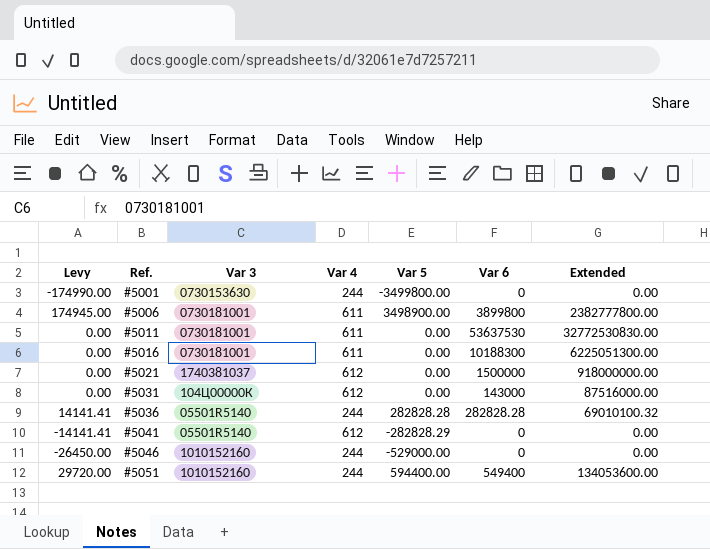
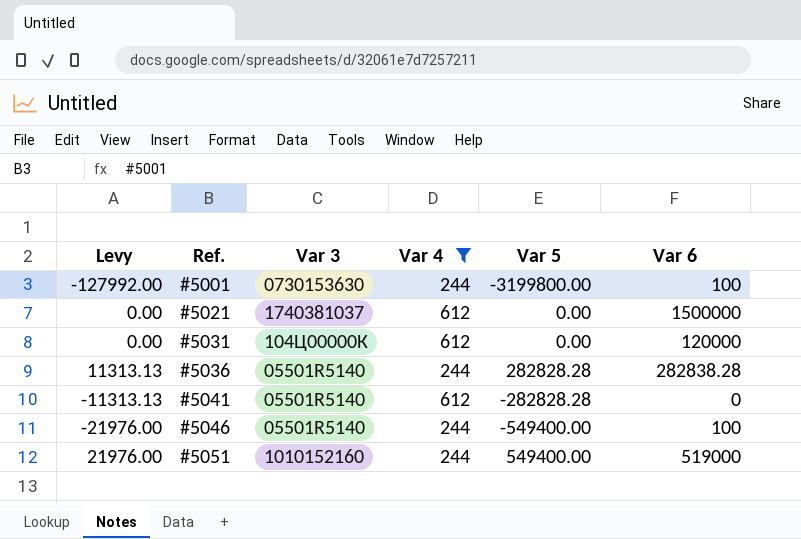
filter: none -> Var 4 != 611
column Extended | formula: [Var 4] * [Var 6] -> none
column Levy | formula: [Var 5] * 0.05 -> [Var 5] * 0.04
#5001 | Var 5: -3499800.00 -> -3199800.00
#5001 | Var 6: 0 -> 100
#5031 | Var 6: 143000 -> 120000
#5036 | Var 6: 282828.28 -> 282838.28
#5041 | Var 5: -282828.29 -> -282828.28
#5046 | Var 3: 1010152160 -> 05501R5140
#5046 | Var 5: -529000.00 -> -549400.00
#5046 | Var 6: 0 -> 100
#5051 | Var 5: 594400.00 -> 549400.00
#5051 | Var 6: 549400 -> 519000

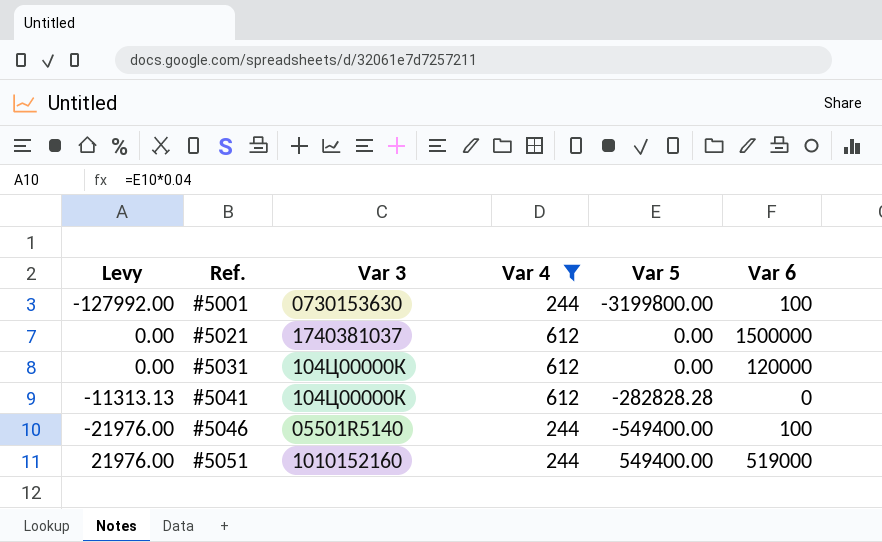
row #5036: 11313.13 | 05501R5140 | 244 | 282828.28 | 282838.28 -> none
#5041 | Var 3: 05501R5140 -> 104Ц00000К

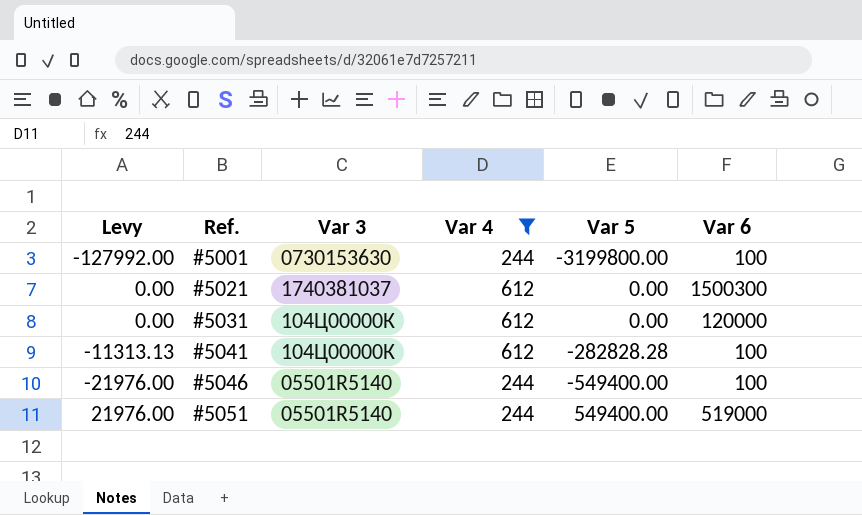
#5021 | Var 6: 1500000 -> 1500300
#5041 | Var 6: 0 -> 100
#5051 | Var 3: 1010152160 -> 05501R5140

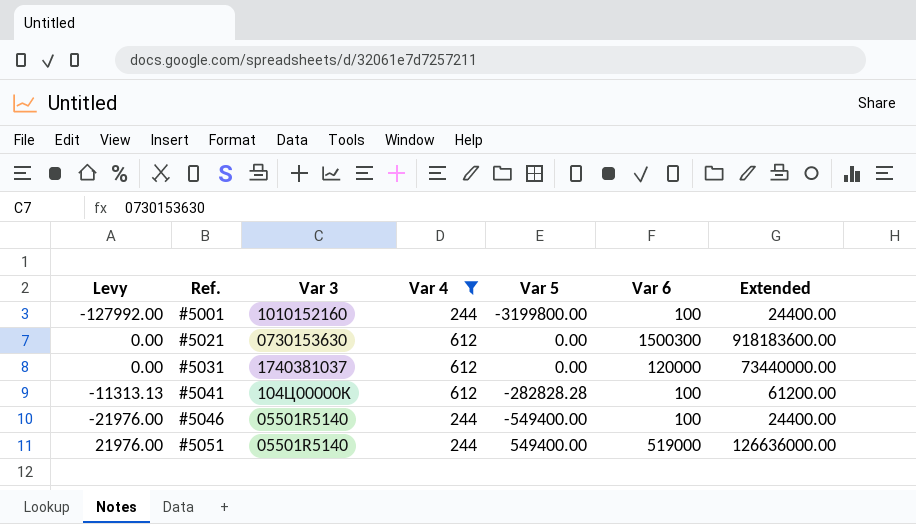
column Extended | formula: none -> [Var 4] * [Var 6]
#5001 | Var 3: 0730153630 -> 1010152160
#5021 | Var 3: 1740381037 -> 0730153630
#5031 | Var 3: 104Ц00000К -> 1740381037

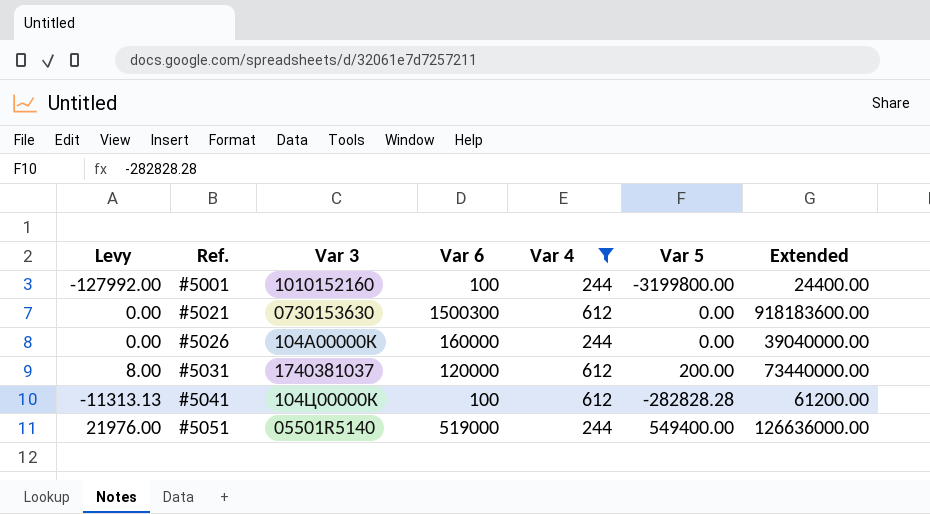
column Var 6 | position: 6 -> 4
row #5046: -21976.00 | 05501R5140 | 244 | -549400.00 | 100 | 24400.00 -> none
row #5026: none -> 0.00 | 104А00000К | 160000 | 244 | 0.00 | 39040000.00
#5031 | Levy: 0.00 -> 8.00
#5031 | Var 5: 0.00 -> 200.00

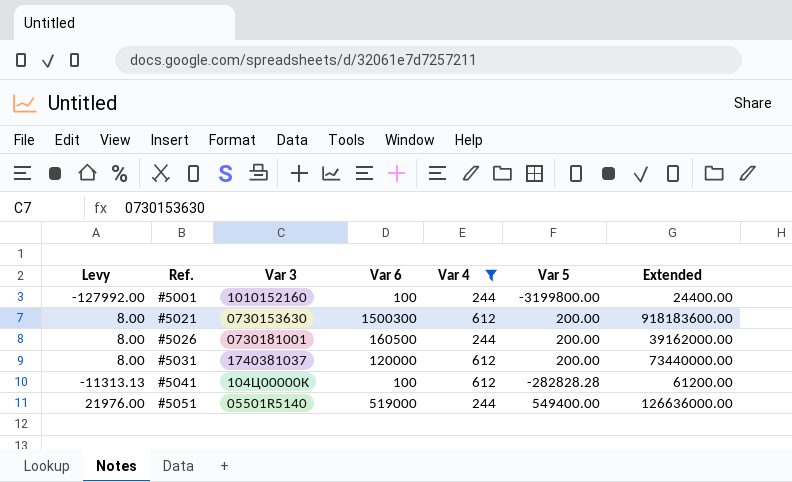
#5021 | Levy: 0.00 -> 8.00
#5021 | Var 5: 0.00 -> 200.00
#5026 | Levy: 0.00 -> 8.00
#5026 | Var 3: 104А00000К -> 0730181001
#5026 | Var 6: 160000 -> 160500
#5026 | Var 5: 0.00 -> 200.00
#5026 | Extended: 39040000.00 -> 39162000.00

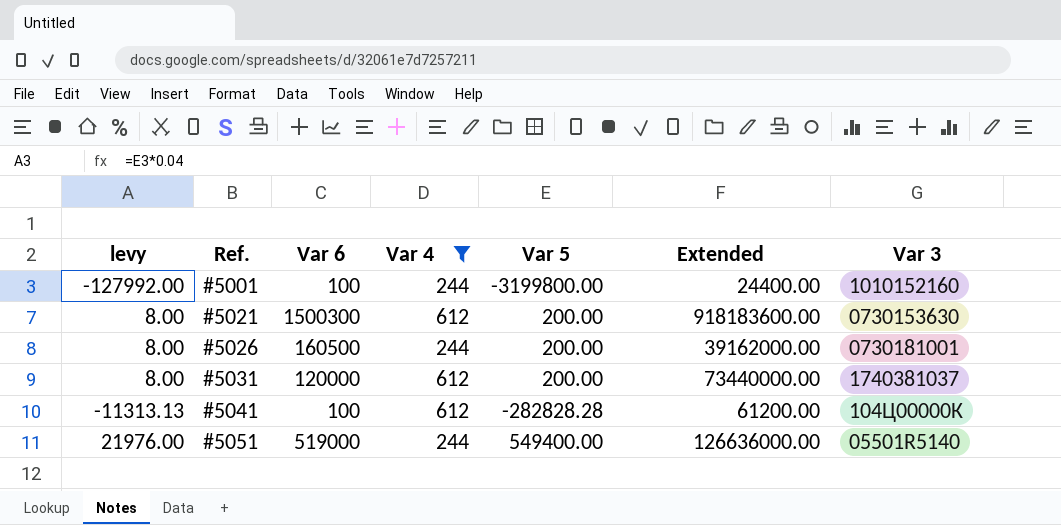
column name: Levy -> levy
column Var 3 | position: 3 -> 7

